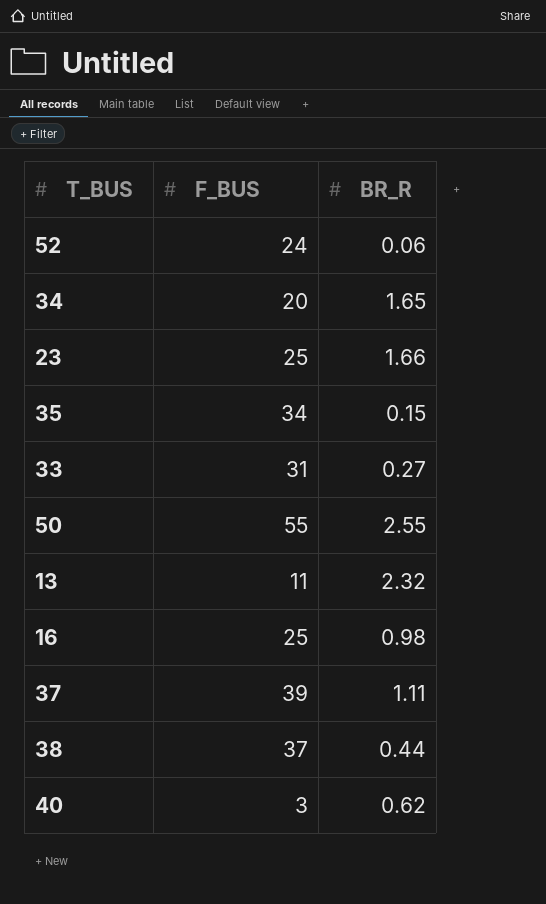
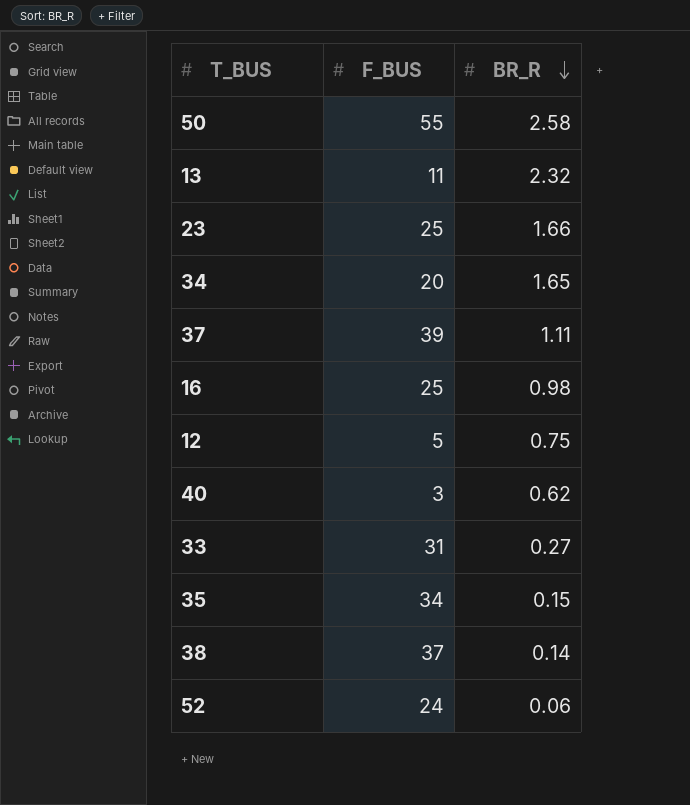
row order: none -> BR_R descending
50 | BR_R: 2.55 -> 2.58
row 12: none -> 5 | 0.75
38 | BR_R: 0.44 -> 0.14

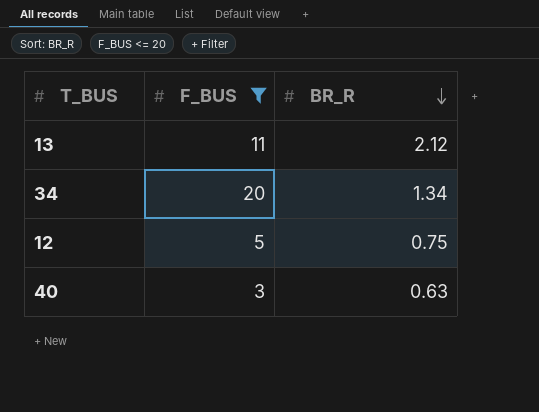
filter: none -> F_BUS <= 20
13 | BR_R: 2.32 -> 2.12
34 | BR_R: 1.65 -> 1.34
40 | BR_R: 0.62 -> 0.63

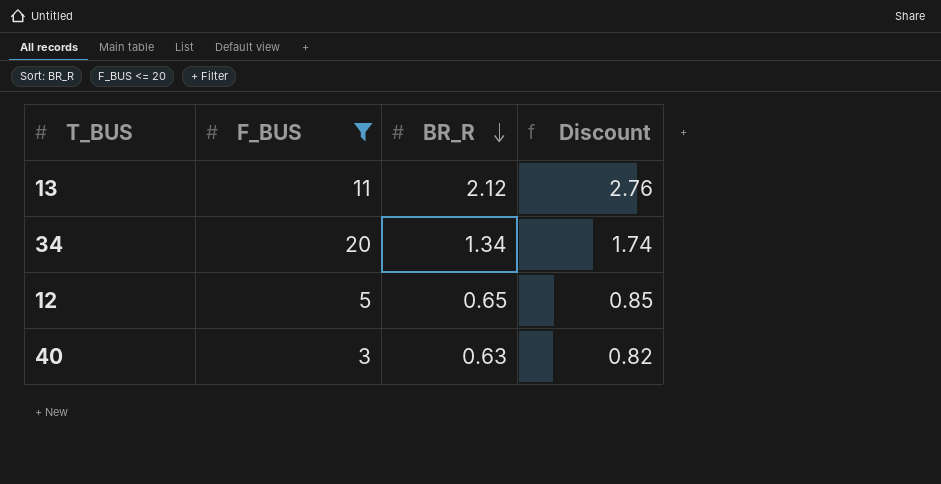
column Discount | formula: none -> [BR_R] * 1.3
12 | BR_R: 0.75 -> 0.65

